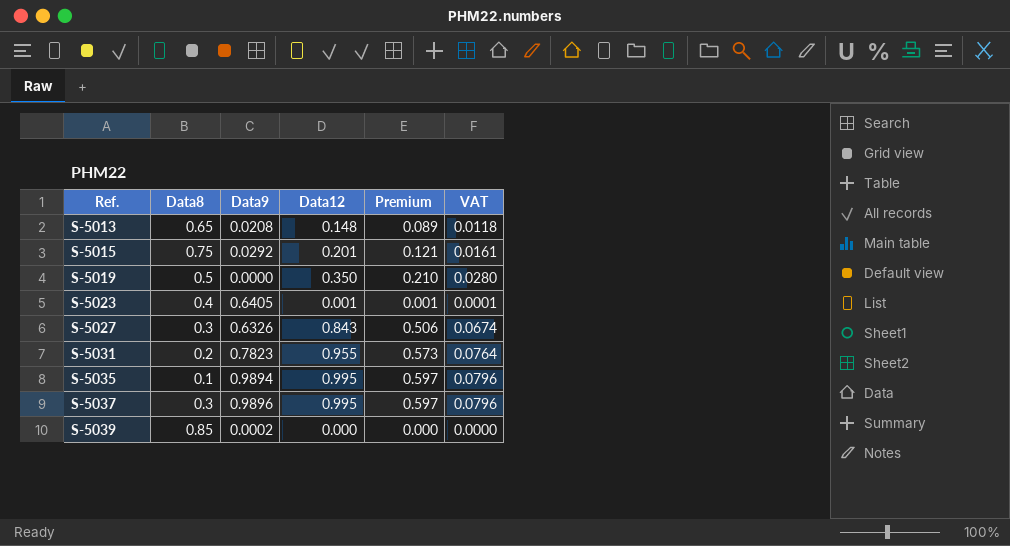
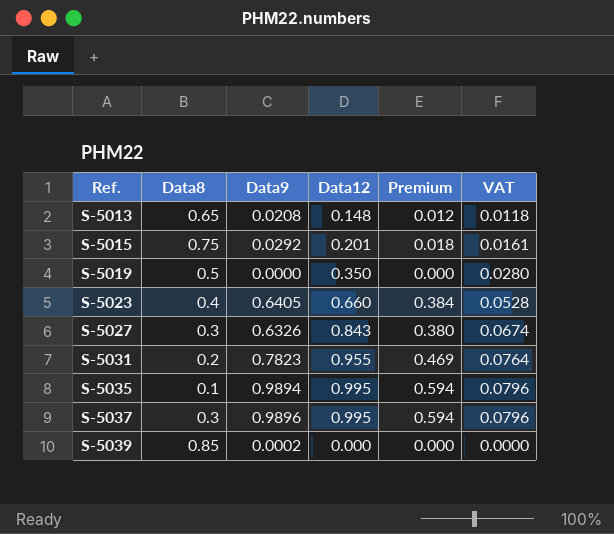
column Premium | formula: [Data12] * 0.6 -> [Data9] * 0.6
S-5023 | Data12: 0.001 -> 0.660
S-5023 | VAT: 0.0001 -> 0.0528

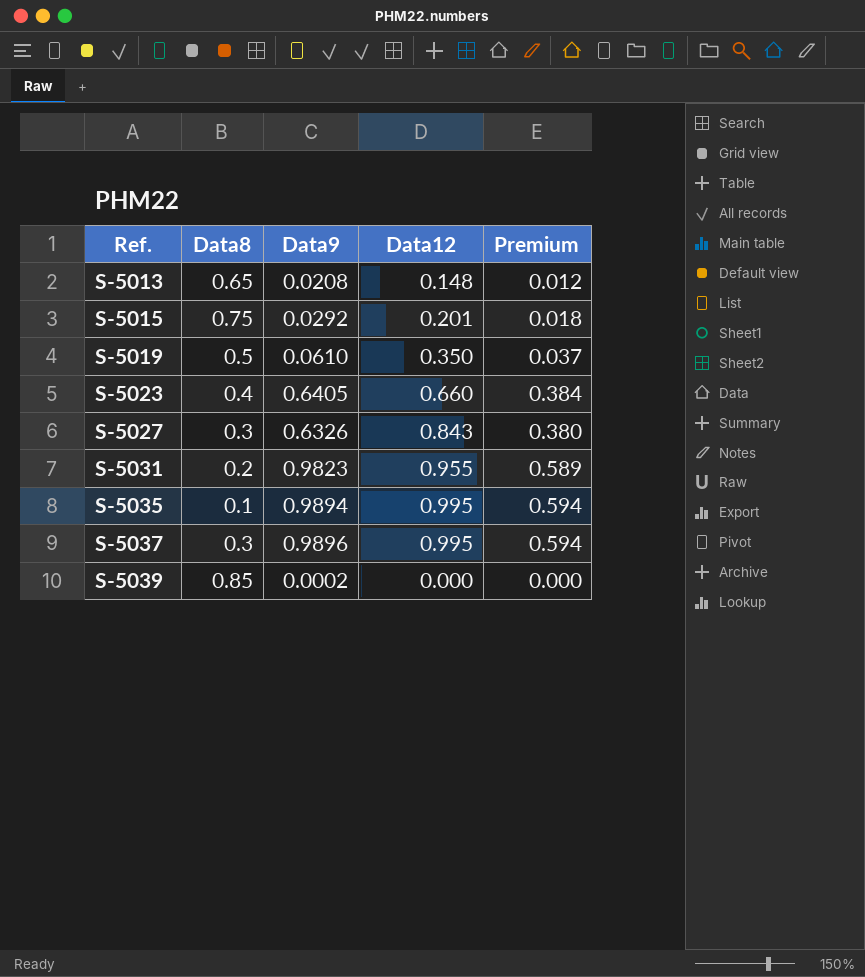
column VAT | formula: [Data12] * 0.08 -> none
S-5019 | Data9: 0.0000 -> 0.0610
S-5019 | Premium: 0.000 -> 0.037
S-5031 | Data9: 0.7823 -> 0.9823
S-5031 | Premium: 0.469 -> 0.589

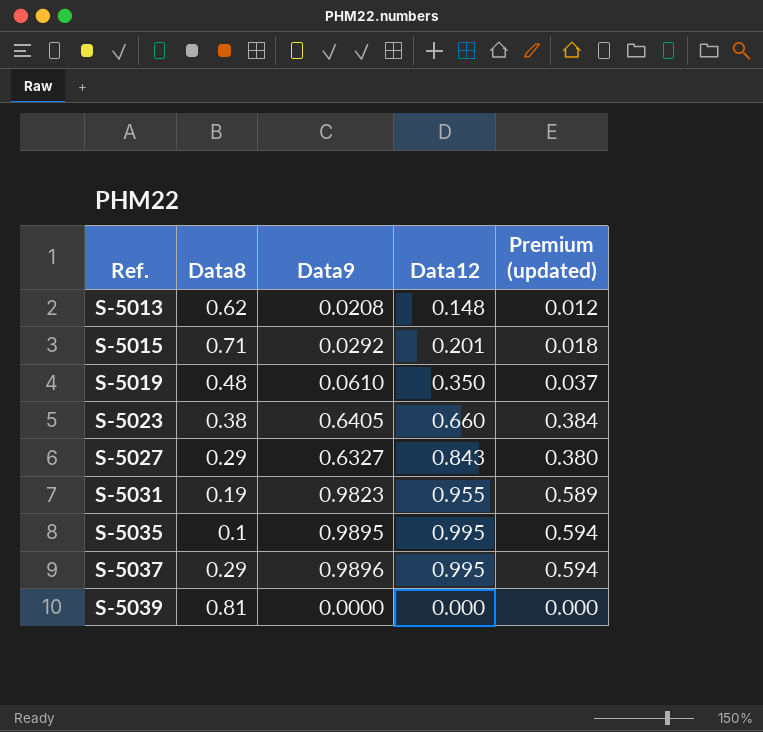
column name: Premium -> Premium (updated)
S-5013 | Data8: 0.65 -> 0.62
S-5015 | Data8: 0.75 -> 0.71
S-5019 | Data8: 0.5 -> 0.48
S-5023 | Data8: 0.4 -> 0.38
S-5027 | Data8: 0.3 -> 0.29
S-5027 | Data9: 0.6326 -> 0.6327
S-5031 | Data8: 0.2 -> 0.19
S-5035 | Data9: 0.9894 -> 0.9895
S-5037 | Data8: 0.3 -> 0.29
S-5039 | Data8: 0.85 -> 0.81
S-5039 | Data9: 0.0002 -> 0.0000

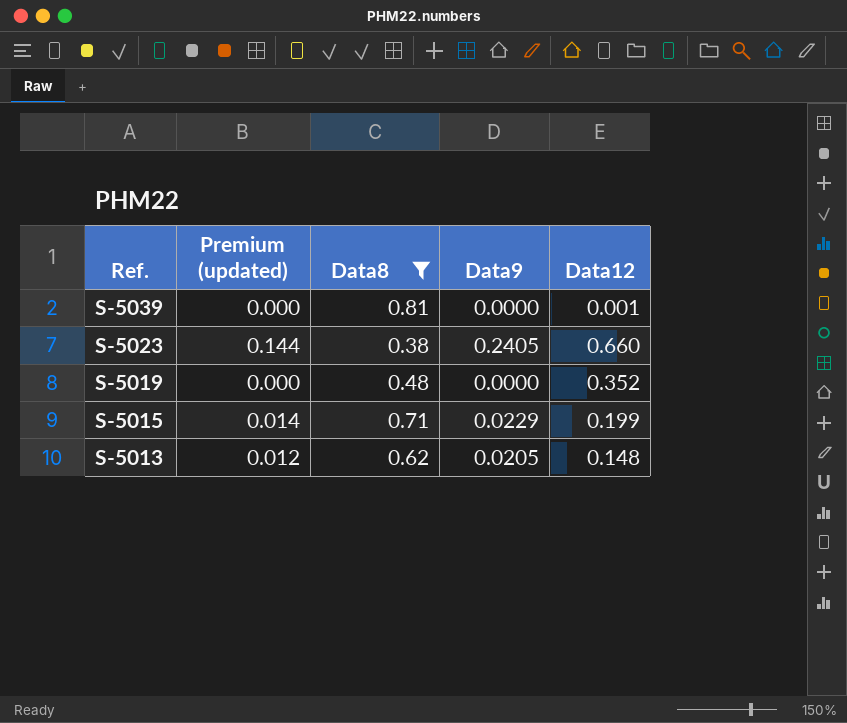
filter: none -> Data8 >= 0.38
row order: Ref. ascending -> Ref. descending
column Premium (updated) | position: 5 -> 2
S-5039 | Data12: 0.000 -> 0.001
S-5023 | Premium (updated): 0.384 -> 0.144
S-5023 | Data9: 0.6405 -> 0.2405
S-5019 | Premium (updated): 0.037 -> 0.000
S-5019 | Data9: 0.0610 -> 0.0000
S-5019 | Data12: 0.350 -> 0.352
S-5015 | Premium (updated): 0.018 -> 0.014
S-5015 | Data9: 0.0292 -> 0.0229
S-5015 | Data12: 0.201 -> 0.199
S-5013 | Data9: 0.0208 -> 0.0205

